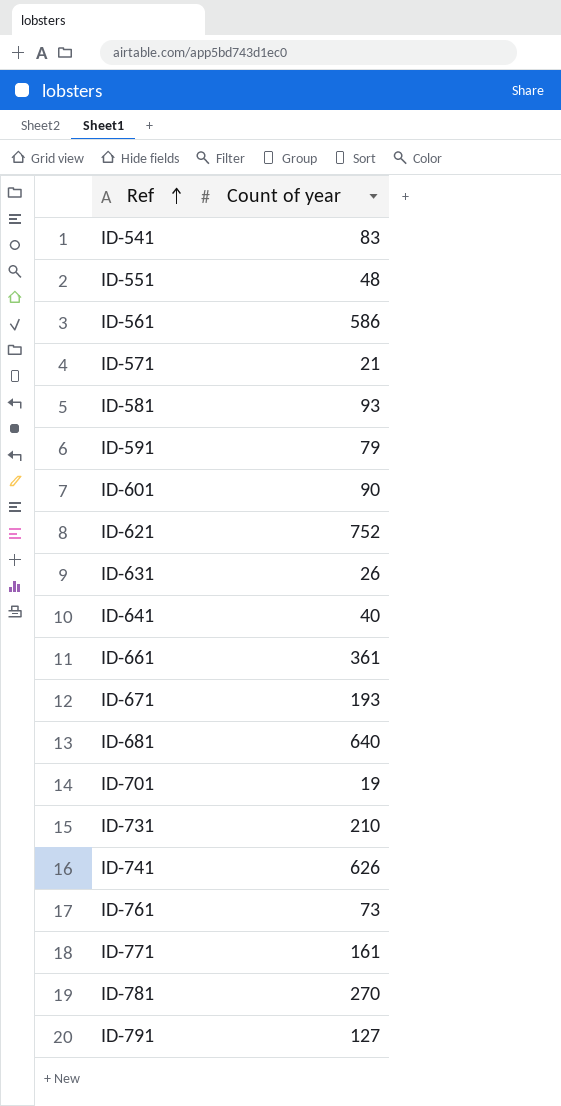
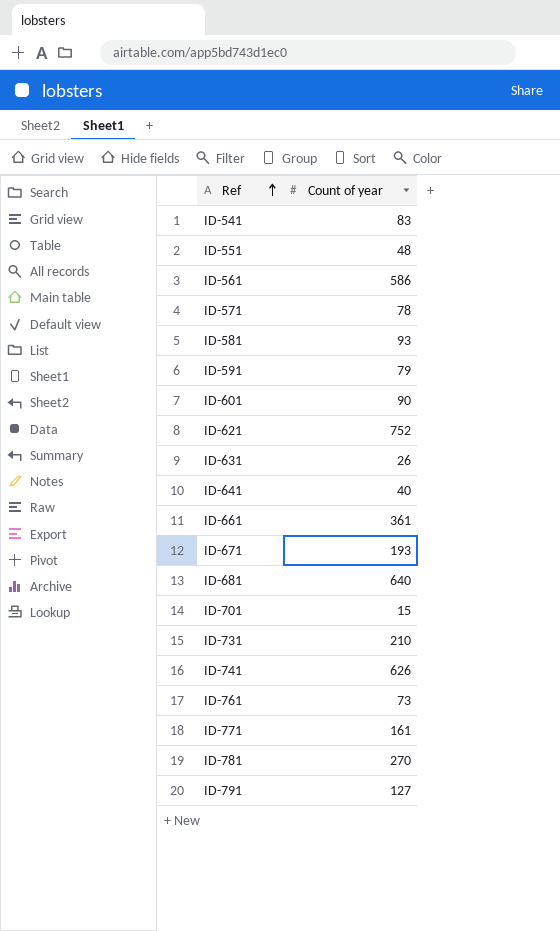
ID-571 | Count of year: 21 -> 78
ID-701 | Count of year: 19 -> 15

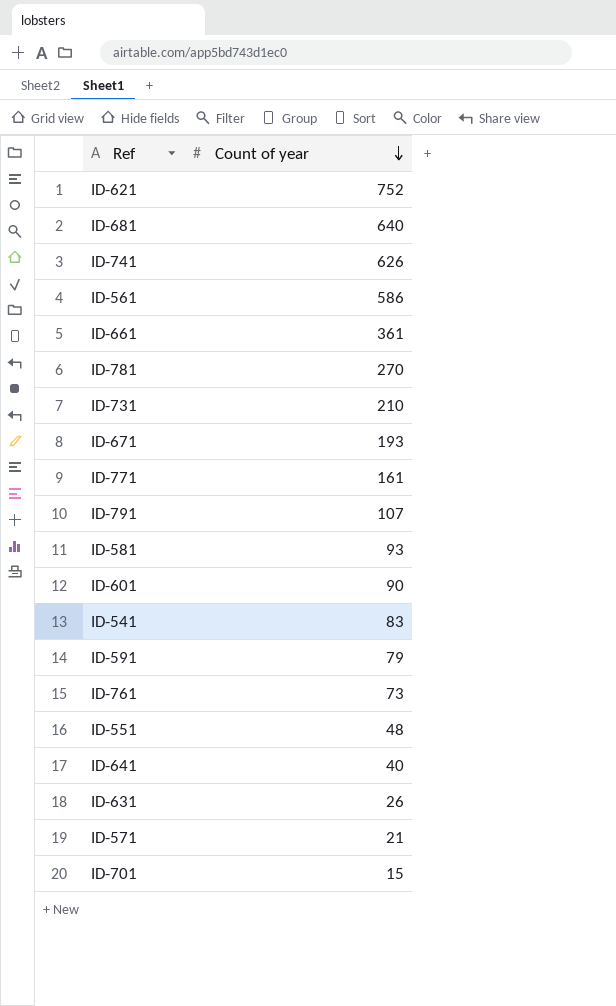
row order: Ref ascending -> Count of year descending
ID-791 | Count of year: 127 -> 107
ID-571 | Count of year: 78 -> 21

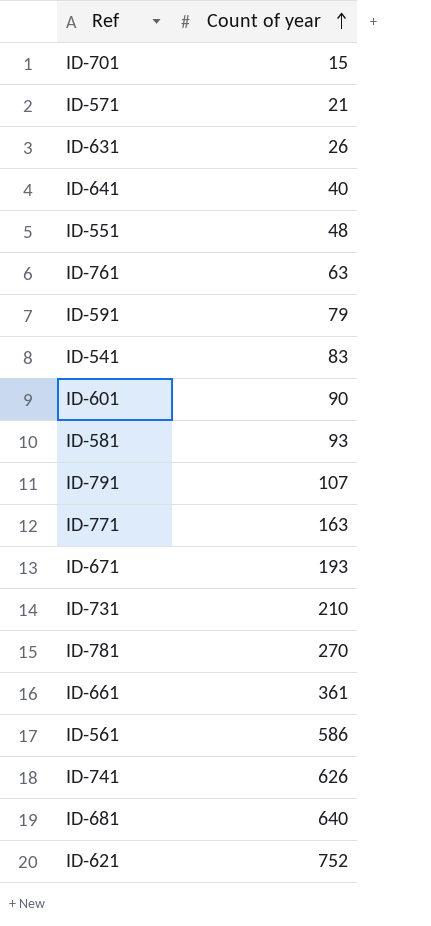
row order: Count of year descending -> Count of year ascending
ID-761 | Count of year: 73 -> 63
ID-771 | Count of year: 161 -> 163

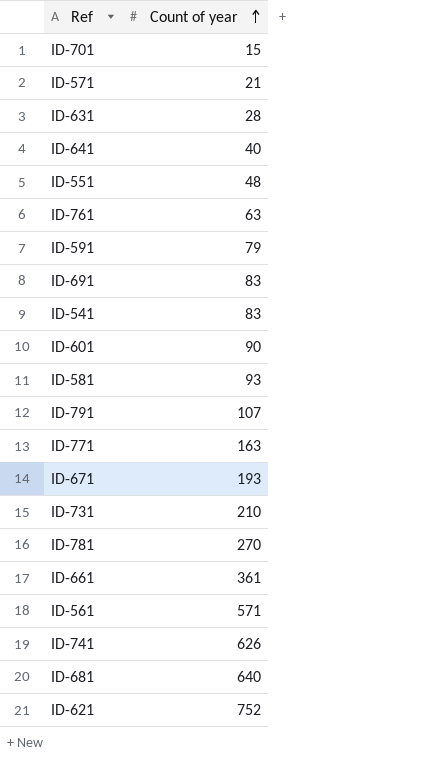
ID-631 | Count of year: 26 -> 28
row ID-691: none -> 83
ID-561 | Count of year: 586 -> 571

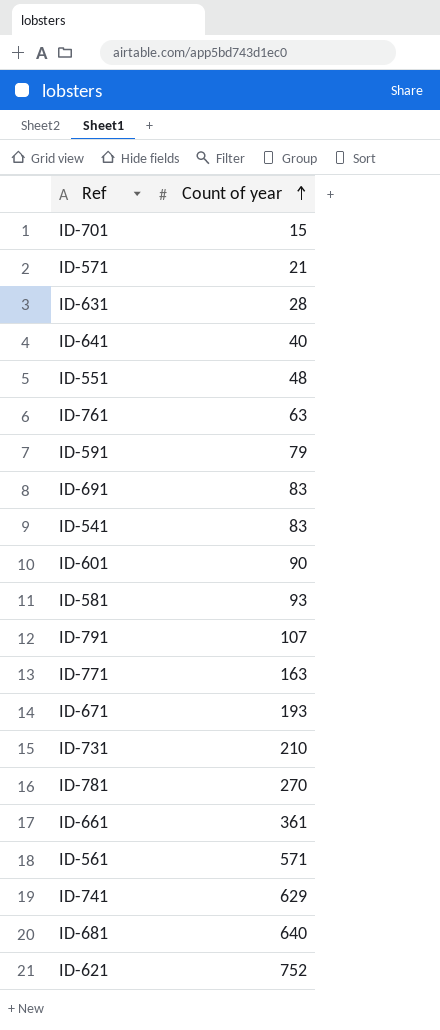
ID-741 | Count of year: 626 -> 629

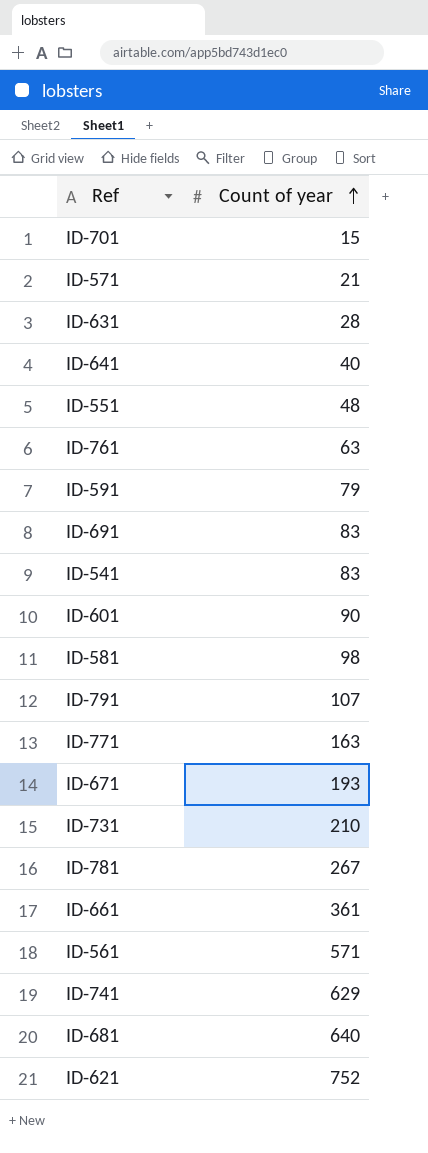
ID-581 | Count of year: 93 -> 98
ID-781 | Count of year: 270 -> 267

